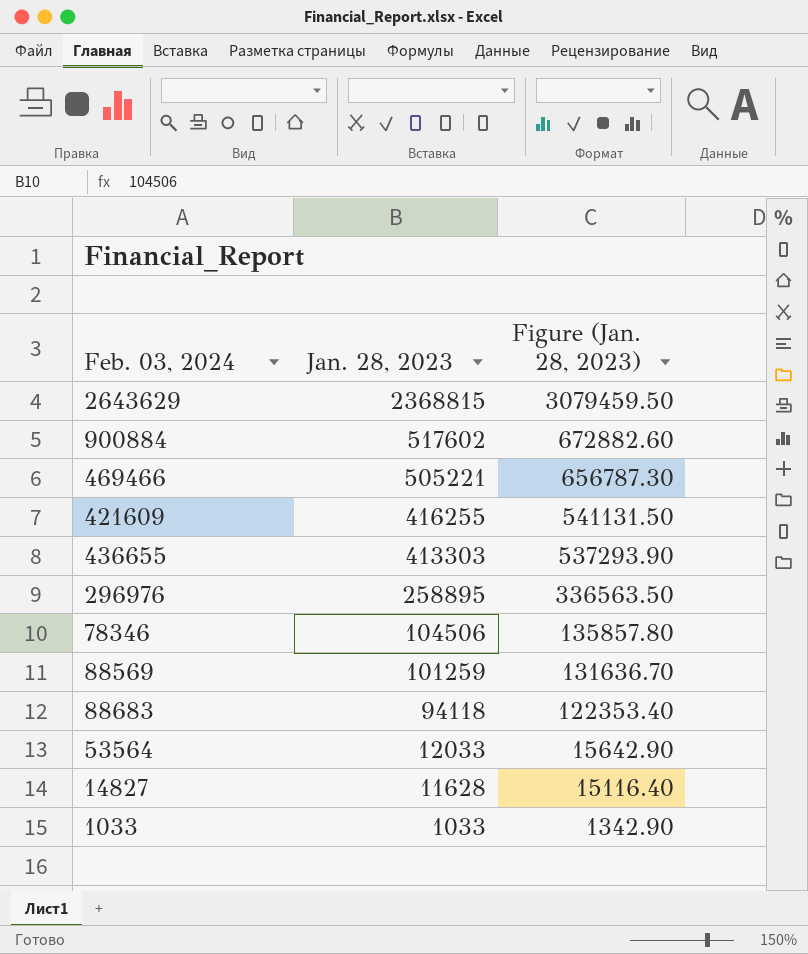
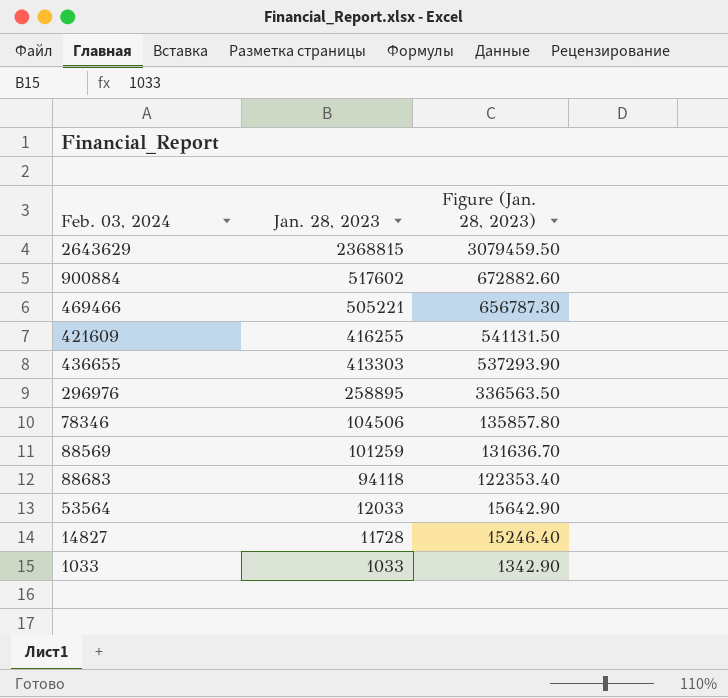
14827 | Jan. 28, 2023: 11628 -> 11728
14827 | Figure (Jan. 28, 2023): 15116.40 -> 15246.40

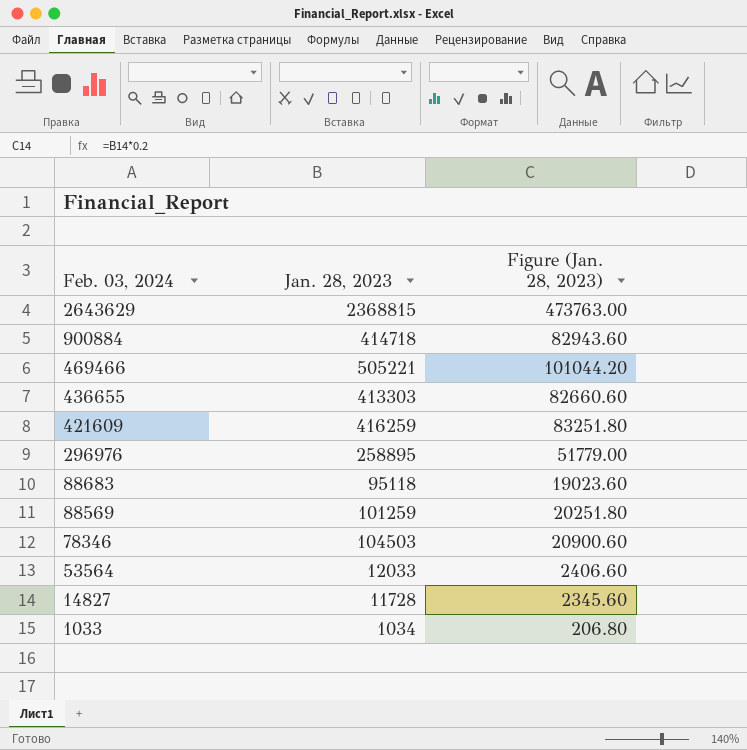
row order: Jan. 28, 2023 descending -> Feb. 03, 2024 descending
column Figure (Jan. 28, 2023) | formula: [Jan. 28, 2023] * 1.3 -> [Jan. 28, 2023] * 0.2
900884 | Jan. 28, 2023: 517602 -> 414718
421609 | Jan. 28, 2023: 416255 -> 416259
88683 | Jan. 28, 2023: 94118 -> 95118
78346 | Jan. 28, 2023: 104506 -> 104503
1033 | Jan. 28, 2023: 1033 -> 1034

